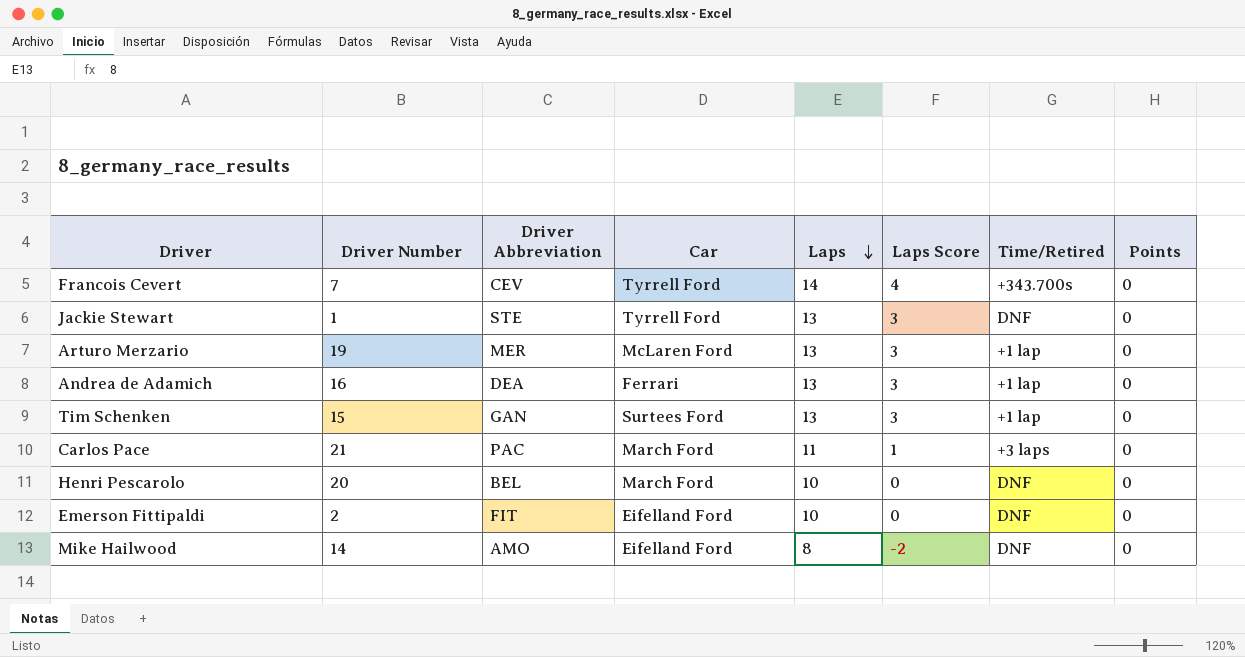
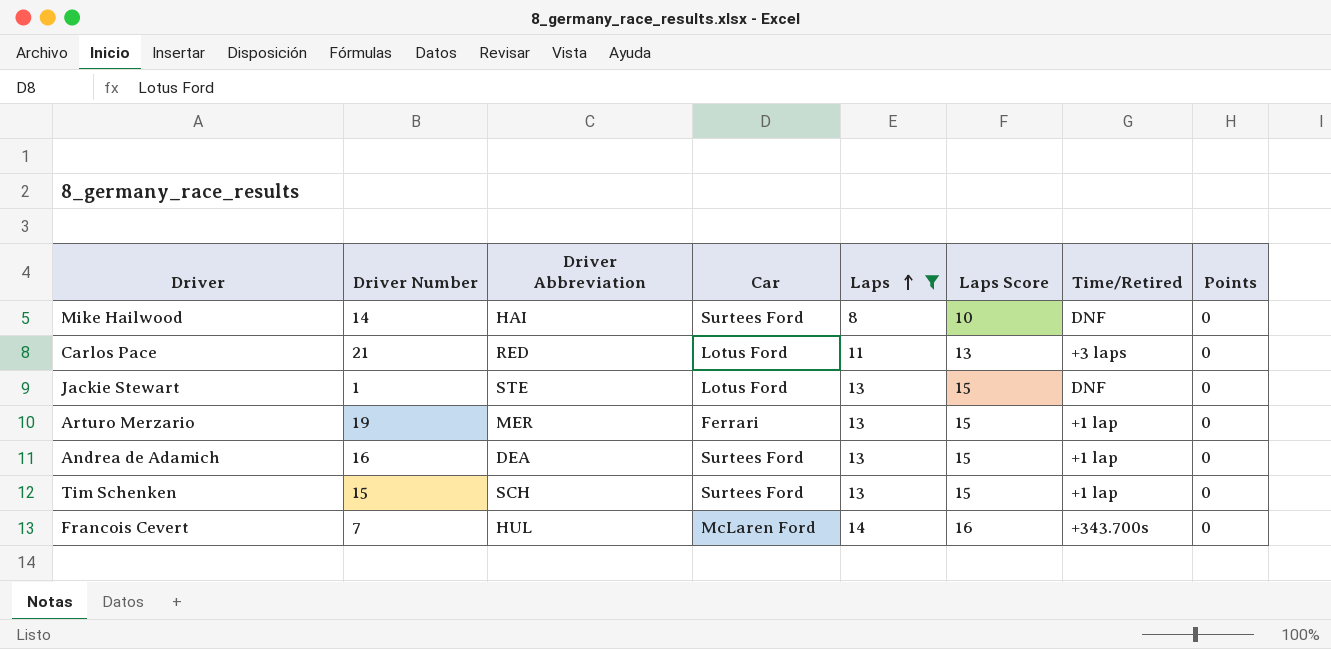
filter: none -> Laps != 10
row order: Laps descending -> Laps ascending
column Laps Score | formula: [Laps] - 10 -> [Laps] + 2
Mike Hailwood | Driver Abbreviation: AMO -> HAI
Mike Hailwood | Car: Eifelland Ford -> Surtees Ford
Carlos Pace | Driver Abbreviation: PAC -> RED
Carlos Pace | Car: March Ford -> Lotus Ford
Jackie Stewart | Car: Tyrrell Ford -> Lotus Ford
Arturo Merzario | Car: McLaren Ford -> Ferrari
Andrea de Adamich | Car: Ferrari -> Surtees Ford
Tim Schenken | Driver Abbreviation: GAN -> SCH
Francois Cevert | Driver Abbreviation: CEV -> HUL
Francois Cevert | Car: Tyrrell Ford -> McLaren Ford

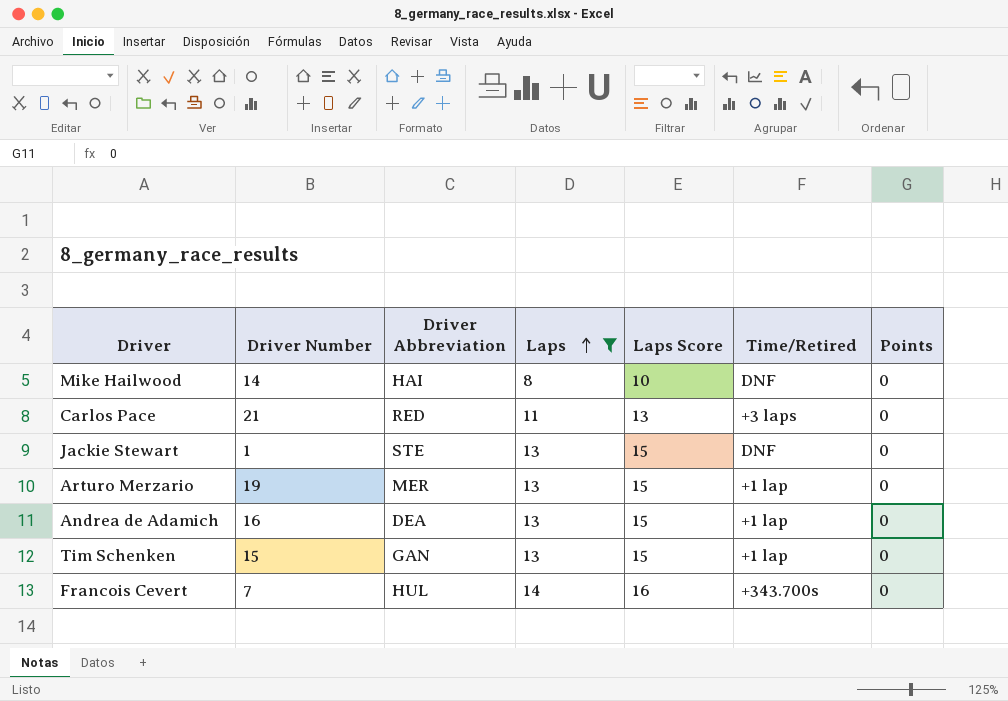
column Car | position: 4 -> none
Tim Schenken | Driver Abbreviation: SCH -> GAN

